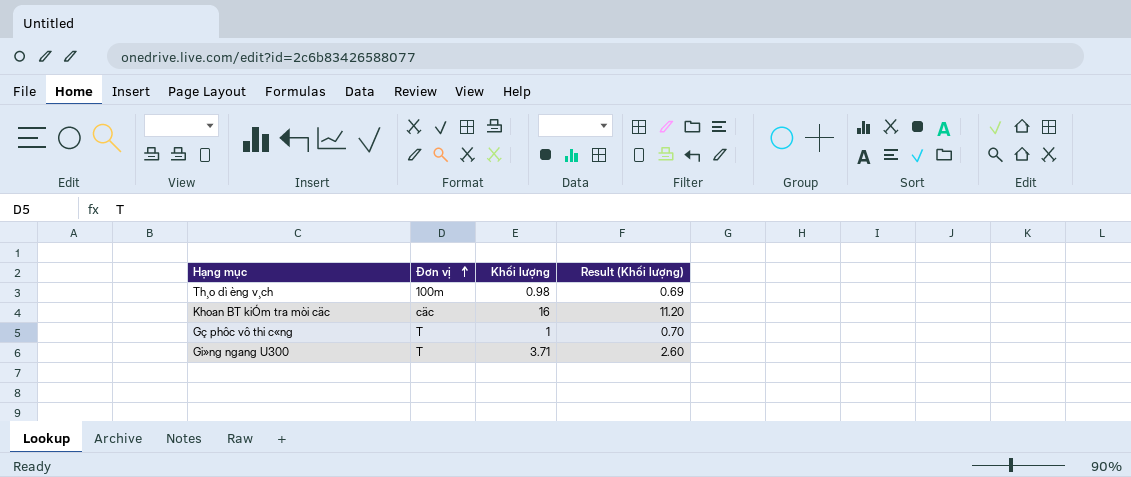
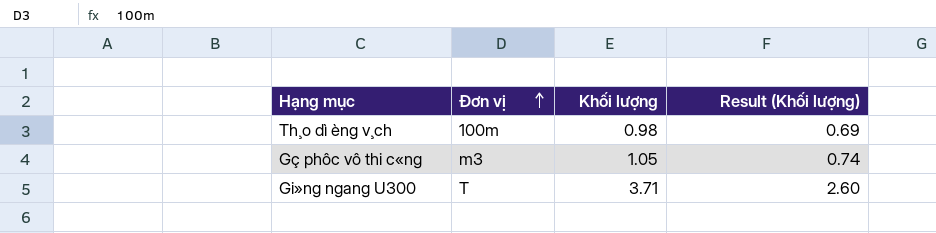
row Khoan BT kiÓm tra mòi cäc: cäc | 16 | 11.20 -> none
Gç phôc vô thi c«ng | Đơn vị: T -> m3
Gç phôc vô thi c«ng | Khối lượng: 1 -> 1.05
Gç phôc vô thi c«ng | Result (Khối lượng): 0.70 -> 0.74

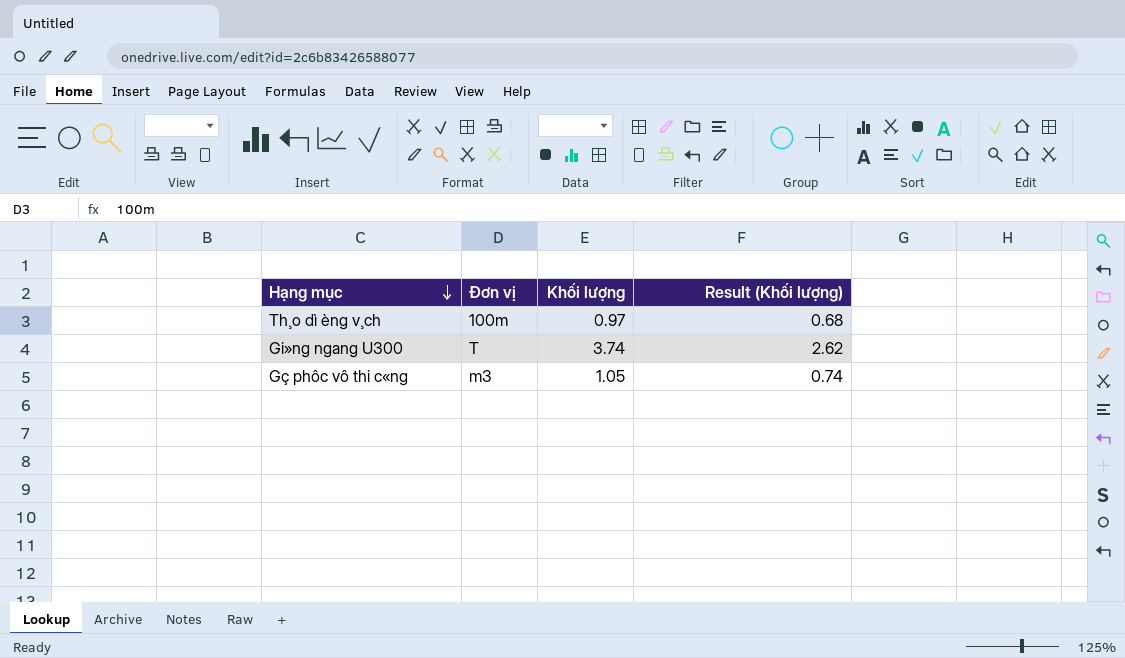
row order: Đơn vị ascending -> Hạng mục descending
Th¸o dì èng v¸ch | Khối lượng: 0.98 -> 0.97
Th¸o dì èng v¸ch | Result (Khối lượng): 0.69 -> 0.68
Gi»ng ngang U300 | Khối lượng: 3.71 -> 3.74
Gi»ng ngang U300 | Result (Khối lượng): 2.60 -> 2.62

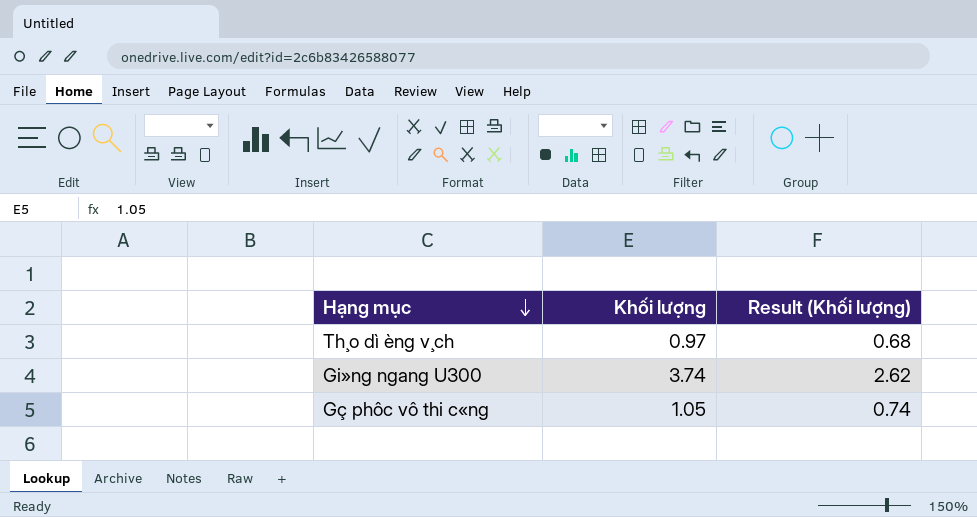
column Đơn vị | position: 2 -> none

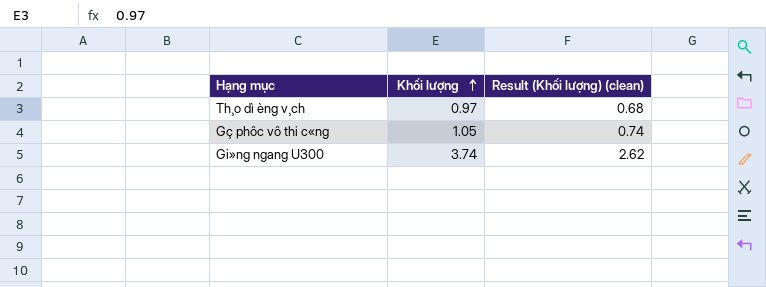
row order: Hạng mục descending -> Khối lượng ascending
column name: Result (Khối lượng) -> Result (Khối lượng) (clean)

